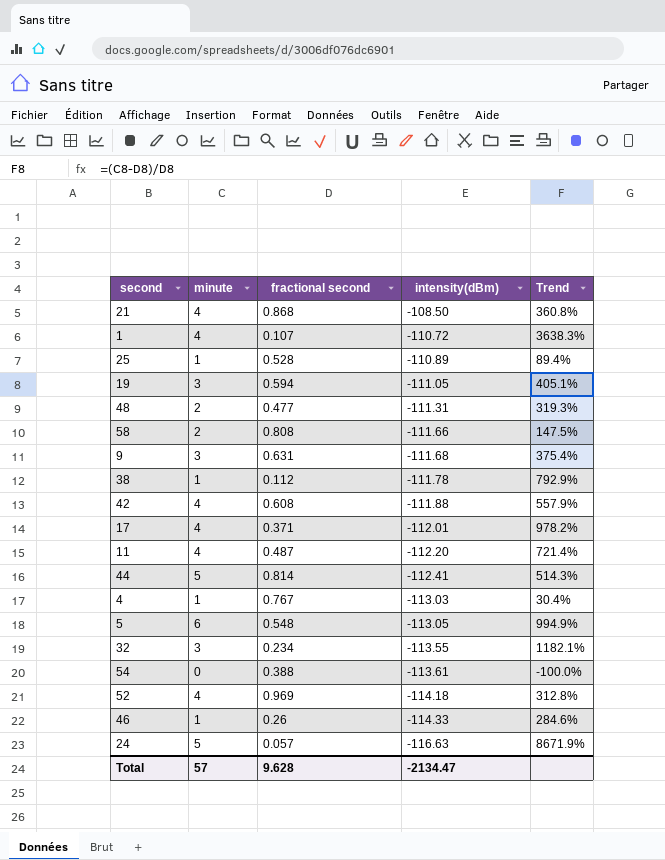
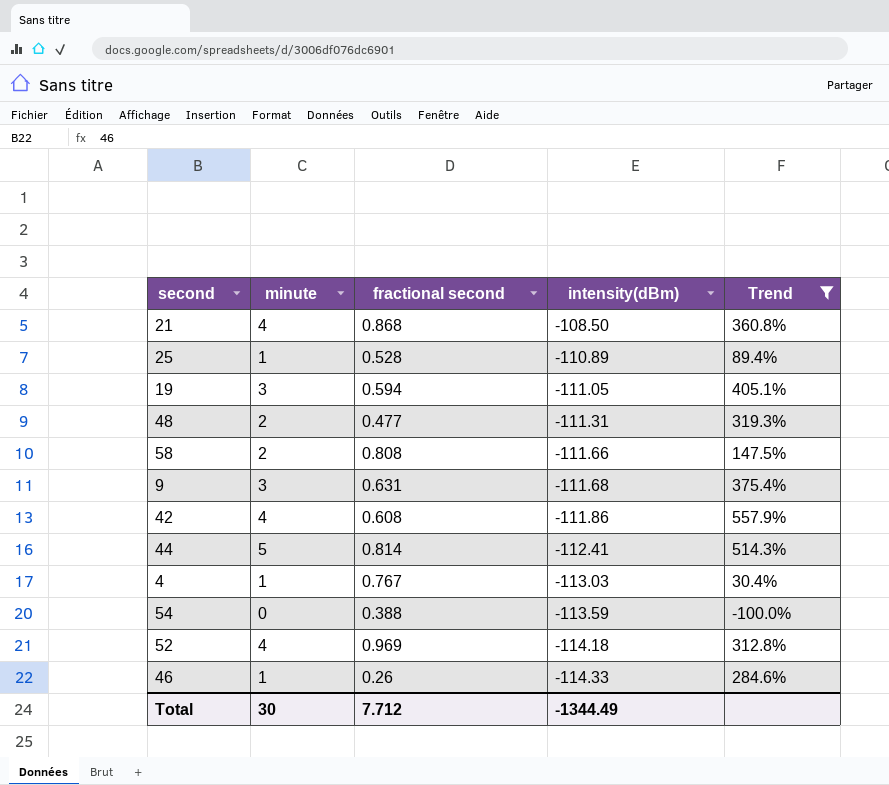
filter: none -> Trend <= 557.9%
42 | intensity(dBm): -111.88 -> -111.86
54 | intensity(dBm): -113.61 -> -113.59
Total | minute: 57 -> 30
Total | fractional second: 9.628 -> 7.712
Total | intensity(dBm): -2134.47 -> -1344.49

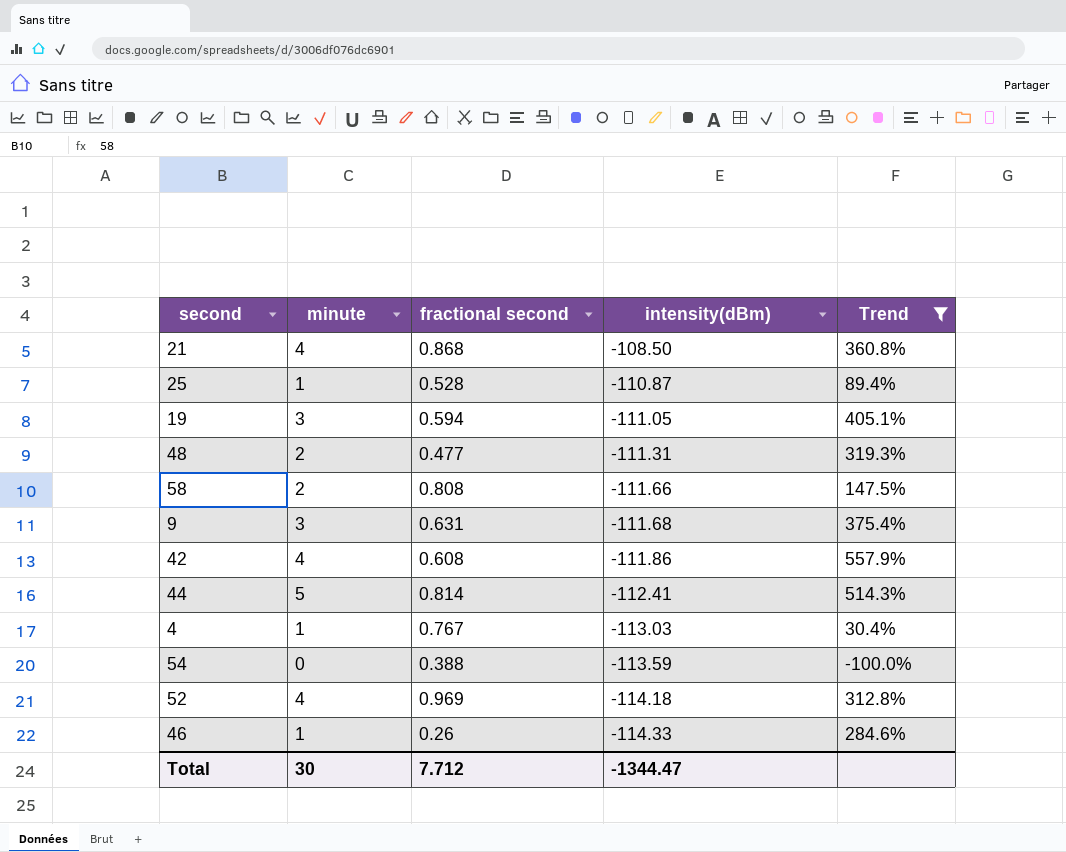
25 | intensity(dBm): -110.89 -> -110.87
Total | intensity(dBm): -1344.49 -> -1344.47

